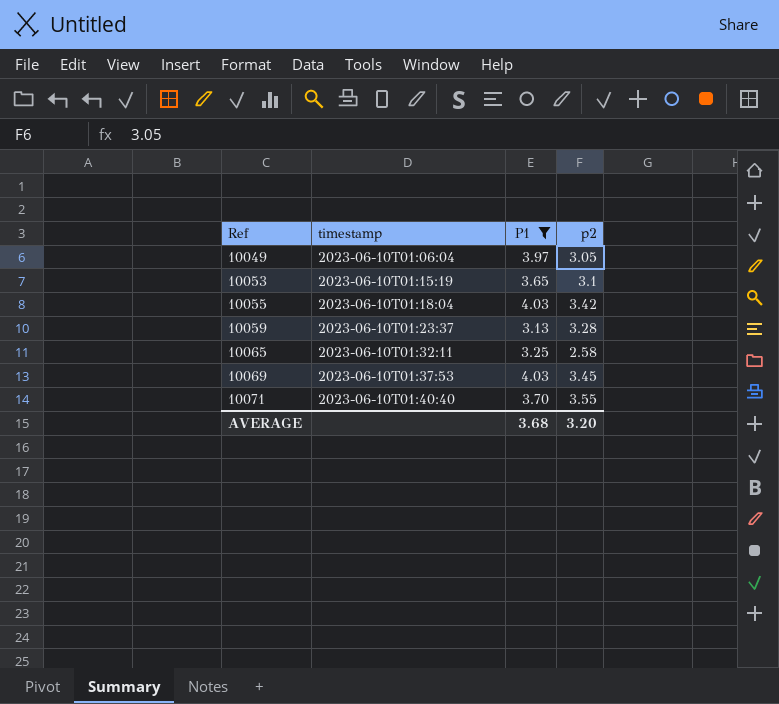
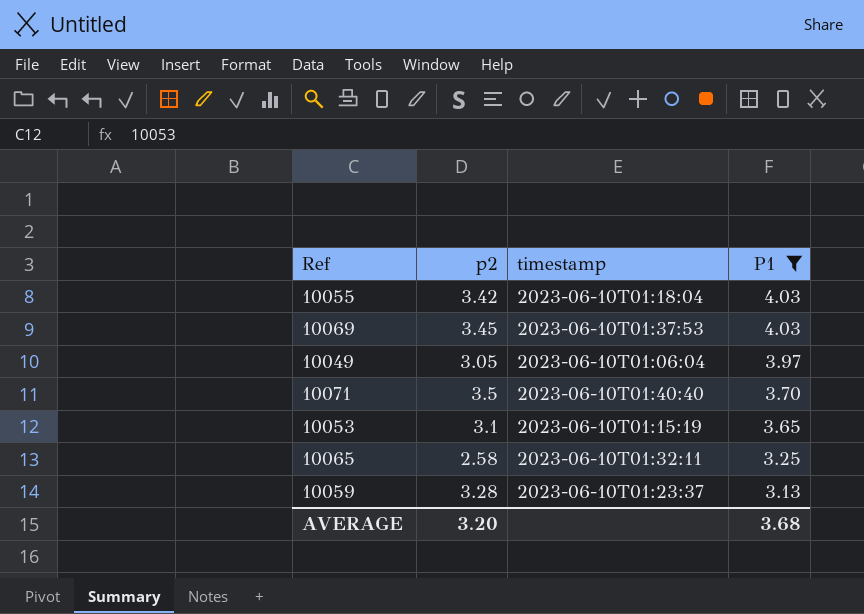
row order: Ref ascending -> P1 descending
column p2 | position: 4 -> 2
10071 | p2: 3.55 -> 3.5

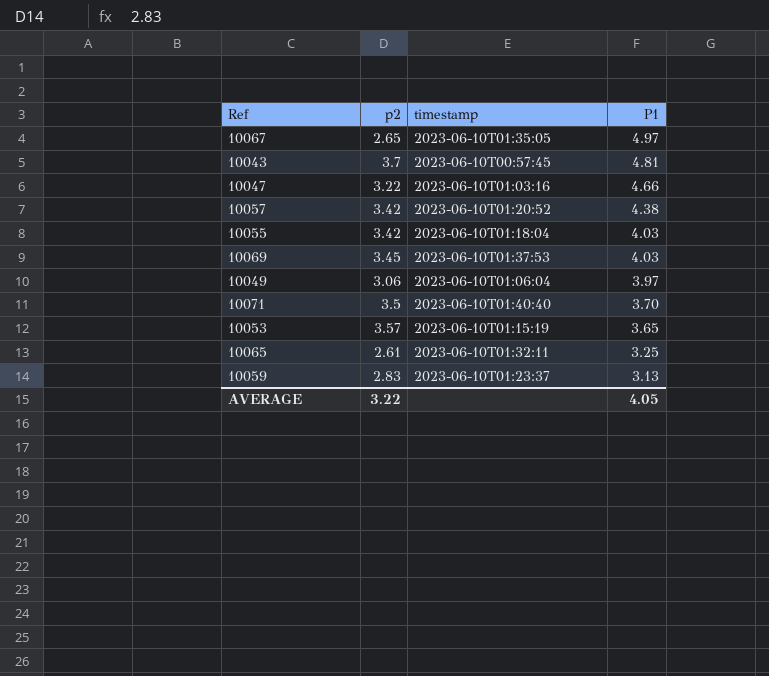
filter: P1 <= 4.03 -> none
10049 | p2: 3.05 -> 3.06
10053 | p2: 3.1 -> 3.57
10065 | p2: 2.58 -> 2.61
10059 | p2: 3.28 -> 2.83
AVERAGE | p2: 3.20 -> 3.22
AVERAGE | P1: 3.68 -> 4.05

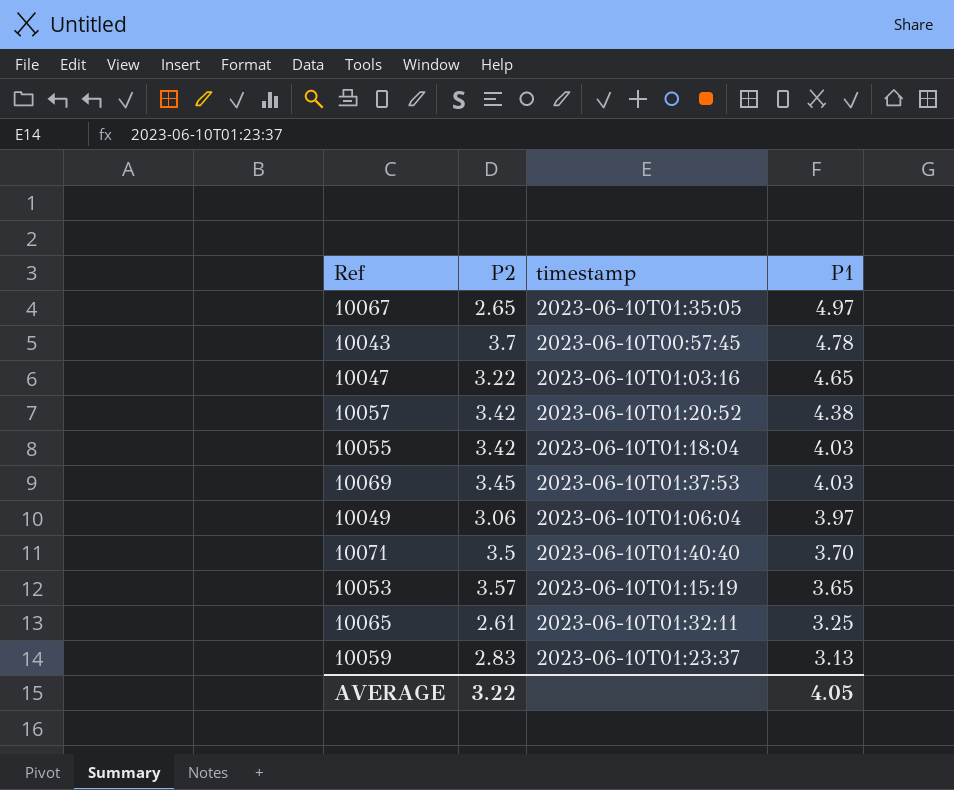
column name: p2 -> P2
10043 | P1: 4.81 -> 4.78
10047 | P1: 4.66 -> 4.65

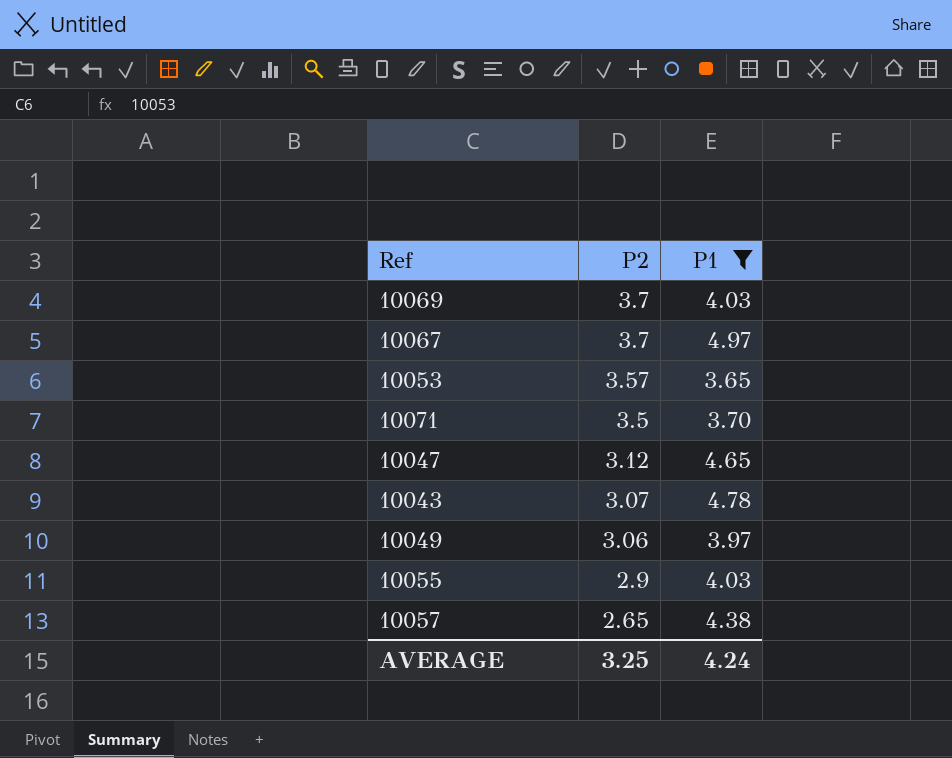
filter: none -> P1 >= 3.65
row order: P1 descending -> P2 descending
column timestamp | position: 3 -> none
10069 | P2: 3.45 -> 3.7
10067 | P2: 2.65 -> 3.7
10047 | P2: 3.22 -> 3.12
10043 | P2: 3.7 -> 3.07
10055 | P2: 3.42 -> 2.9
10057 | P2: 3.42 -> 2.65
AVERAGE | P2: 3.22 -> 3.25
AVERAGE | P1: 4.05 -> 4.24

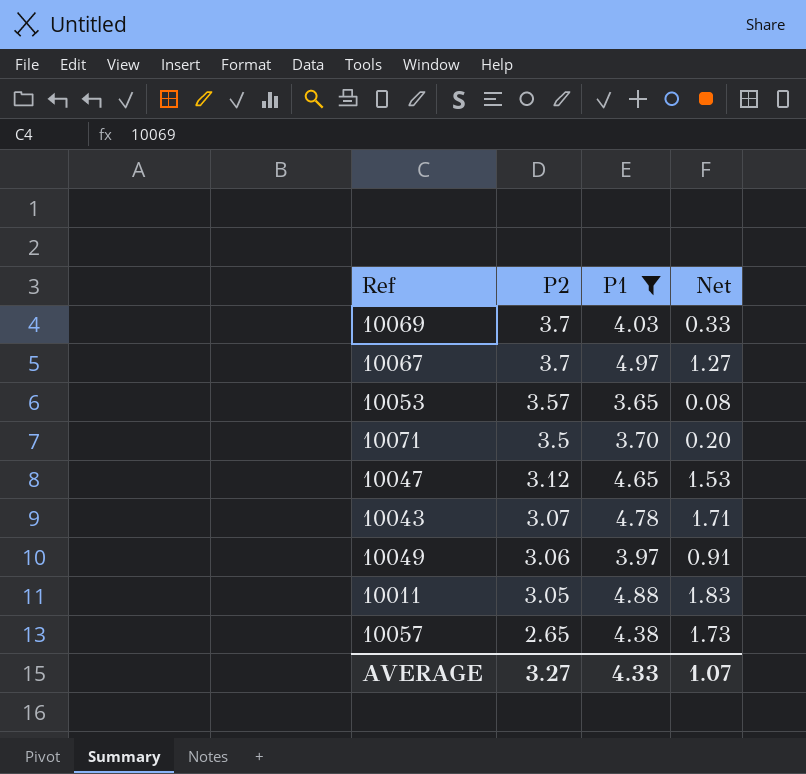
column Net | formula: none -> [P1] - [P2]
row 10055: 2.9 | 4.03 -> none
row 10011: none -> 3.05 | 4.88 | 1.83
AVERAGE | P2: 3.25 -> 3.27
AVERAGE | P1: 4.24 -> 4.33

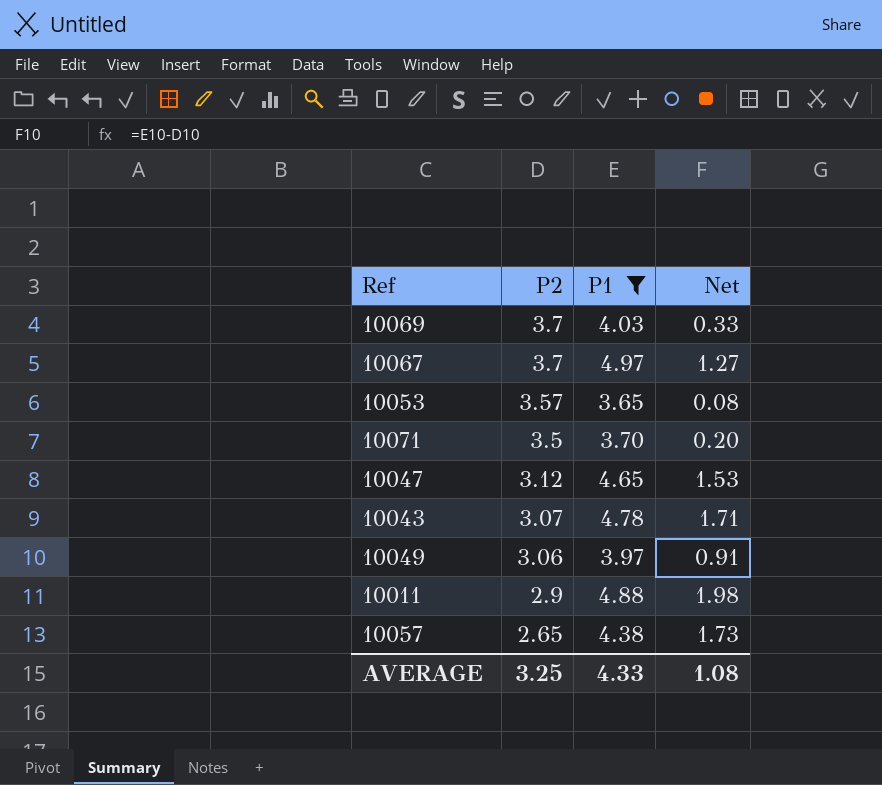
10011 | P2: 3.05 -> 2.9
10011 | Net: 1.83 -> 1.98
AVERAGE | P2: 3.27 -> 3.25
AVERAGE | Net: 1.07 -> 1.08

